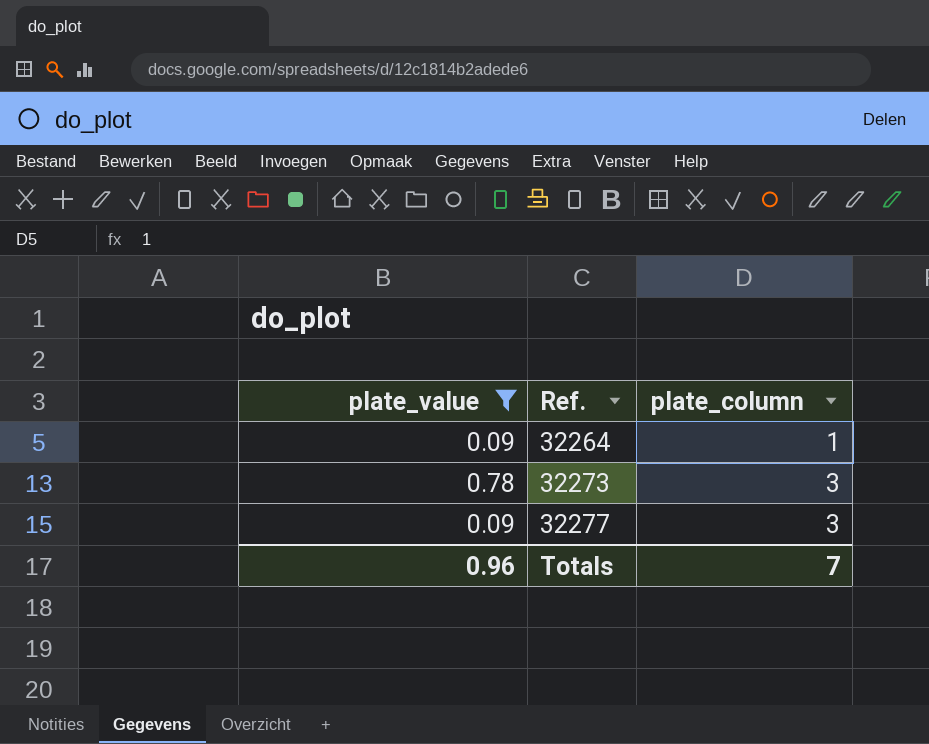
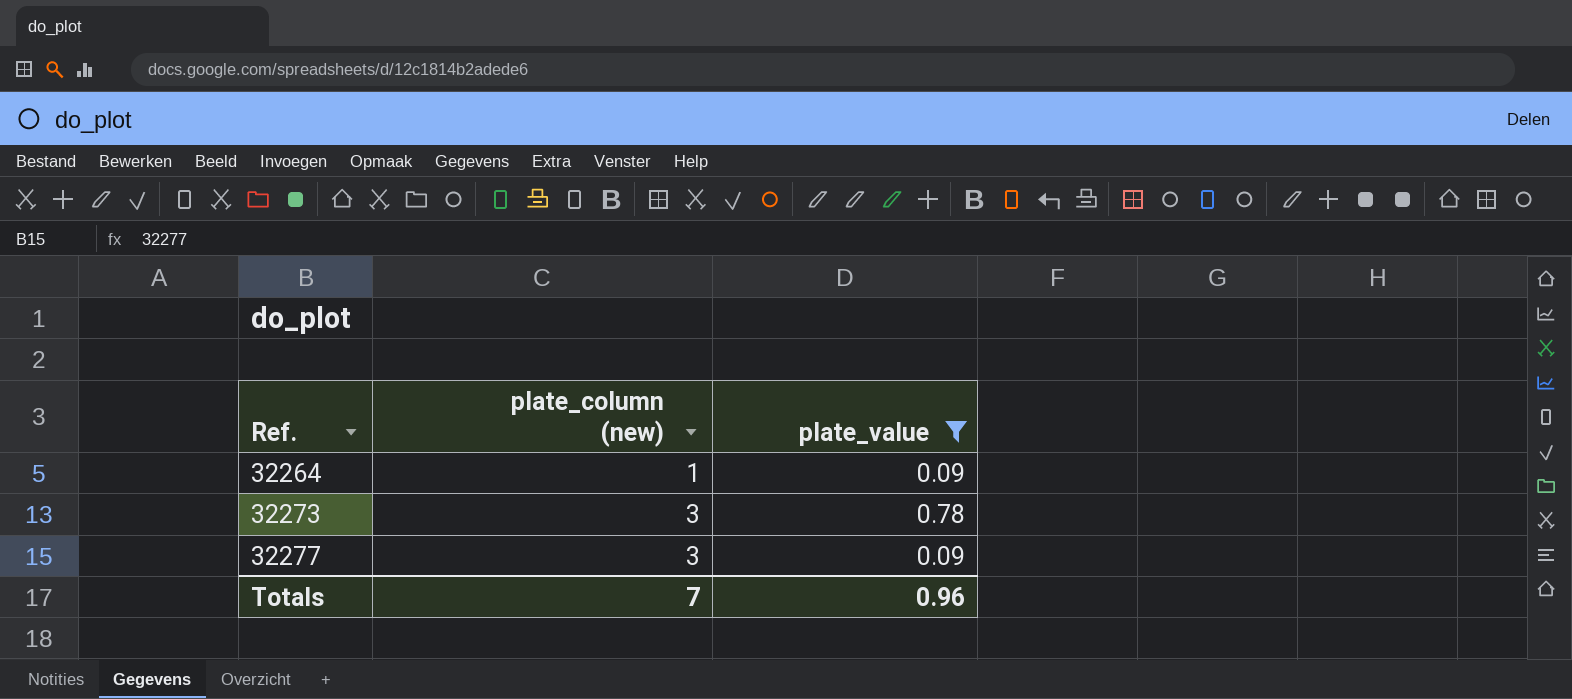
column name: plate_column -> plate_column (new)
column plate_value | position: 1 -> 3

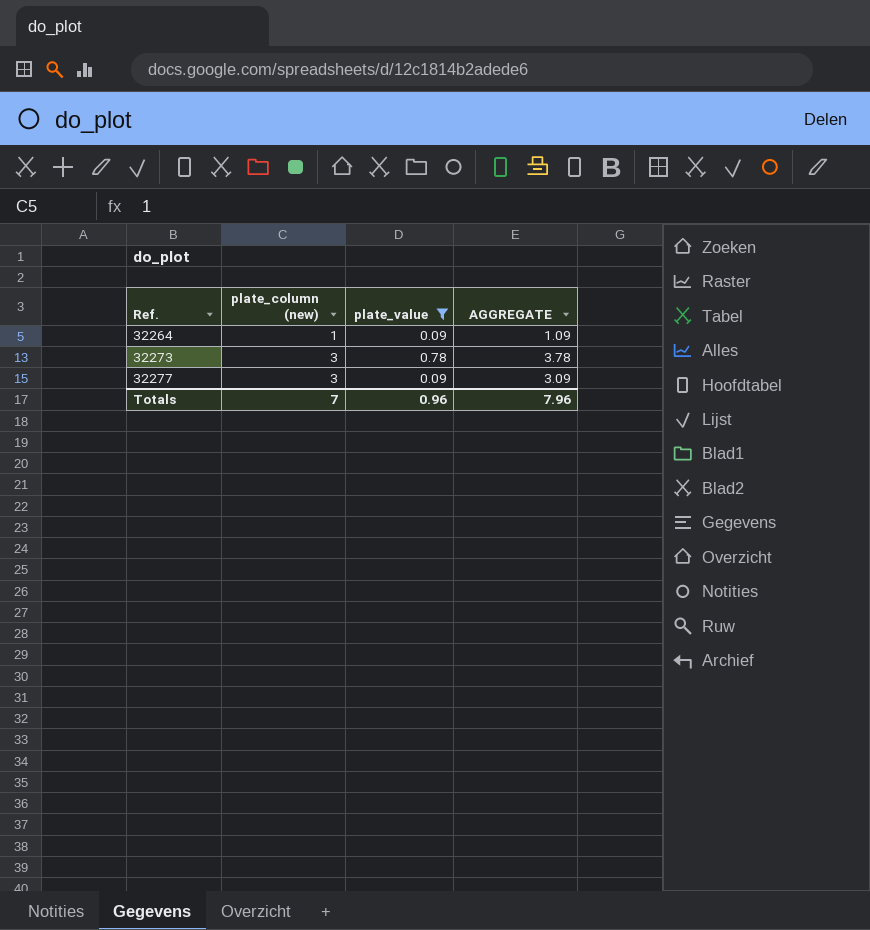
column AGGREGATE | formula: none -> [plate_column (new)] + [plate_value]

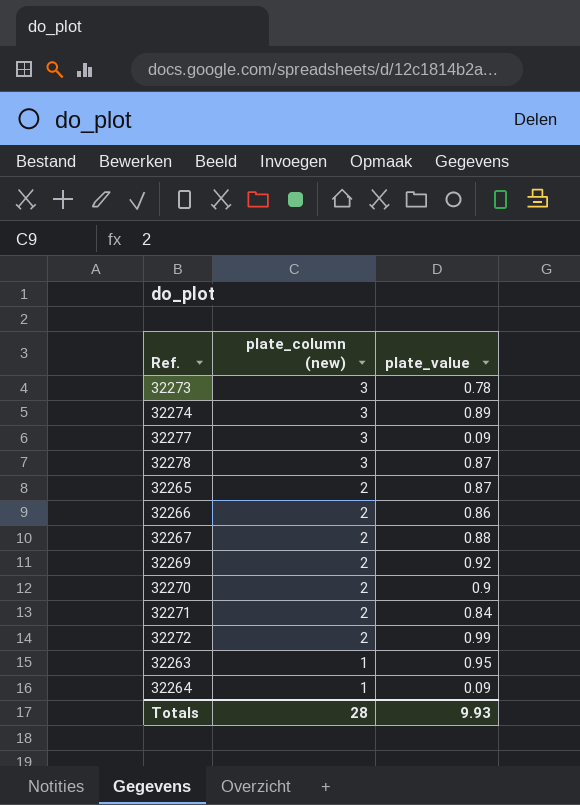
filter: plate_value <= 0.78 -> none
row order: Ref. ascending -> plate_column (new) descending
column AGGREGATE | formula: [plate_column (new)] + [plate_value] -> none
Totals | plate_column (new): 7 -> 28
Totals | plate_value: 0.96 -> 9.93

